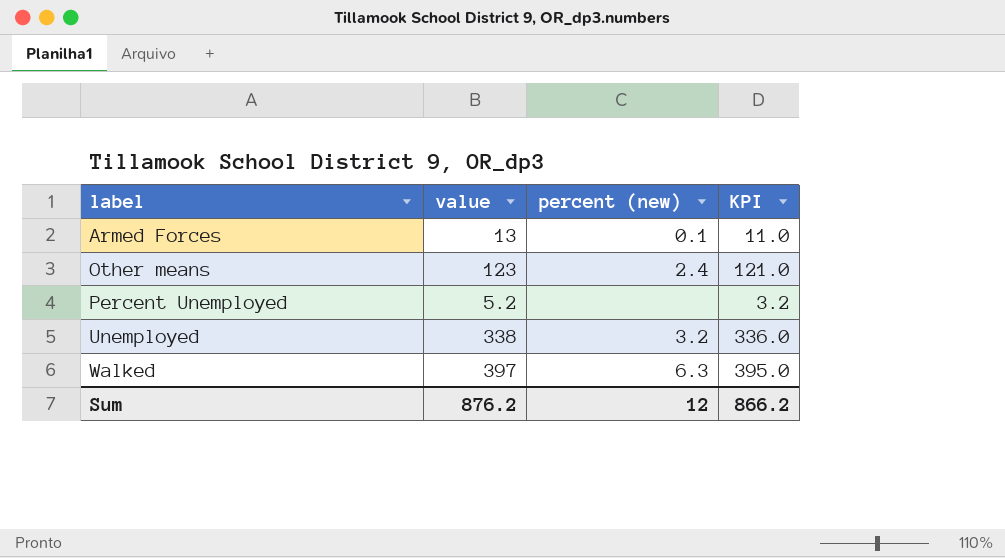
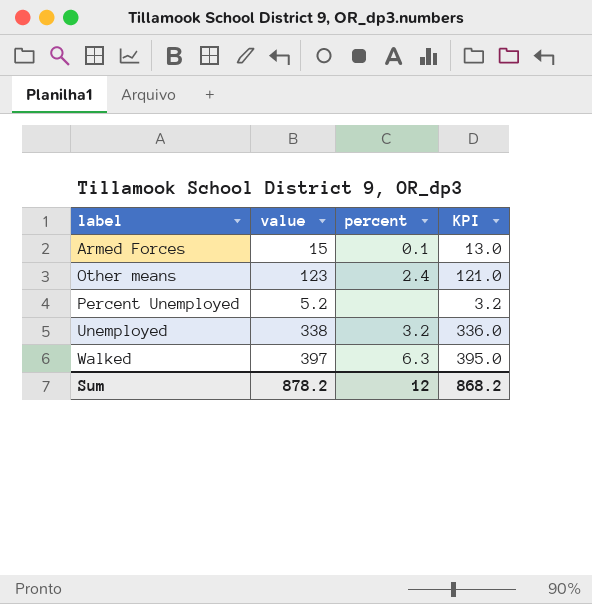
column name: percent (new) -> percent
Armed Forces | value: 13 -> 15
Armed Forces | KPI: 11.0 -> 13.0
Sum | value: 876.2 -> 878.2
Sum | KPI: 866.2 -> 868.2

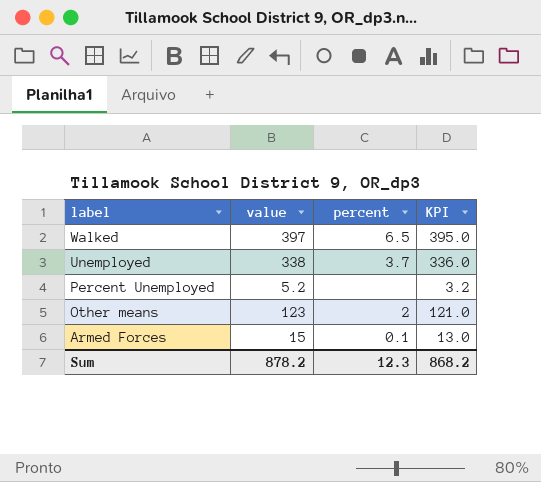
row order: label ascending -> label descending
Walked | percent: 6.3 -> 6.5
Unemployed | percent: 3.2 -> 3.7
Other means | percent: 2.4 -> 2
Sum | percent: 12 -> 12.3

